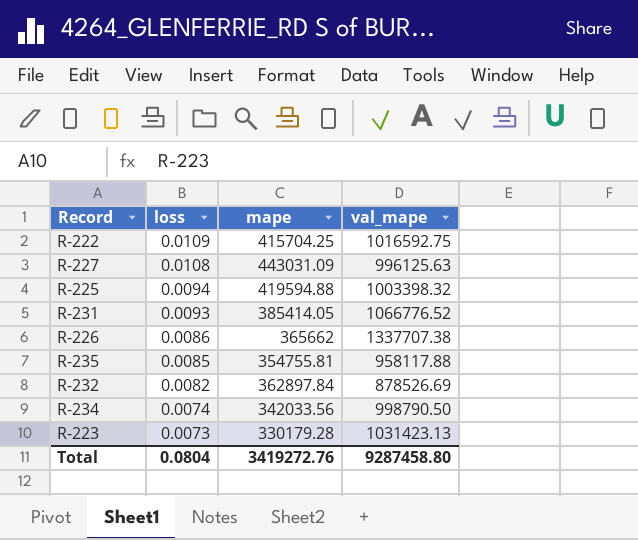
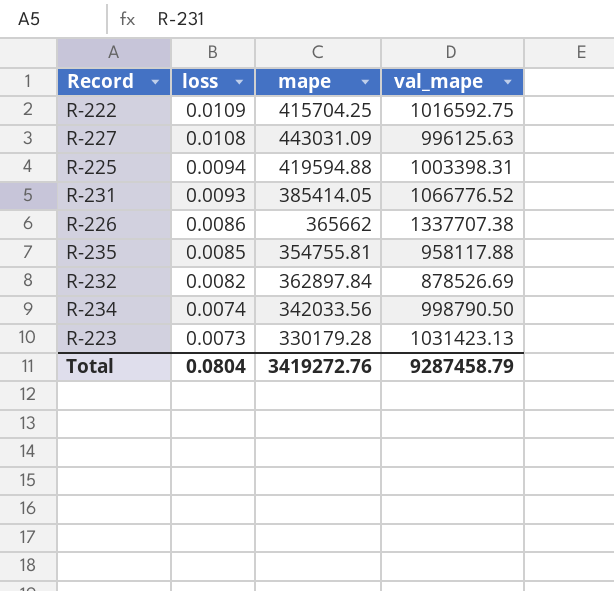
R-225 | val_mape: 1003398.32 -> 1003398.31
Total | val_mape: 9287458.80 -> 9287458.79

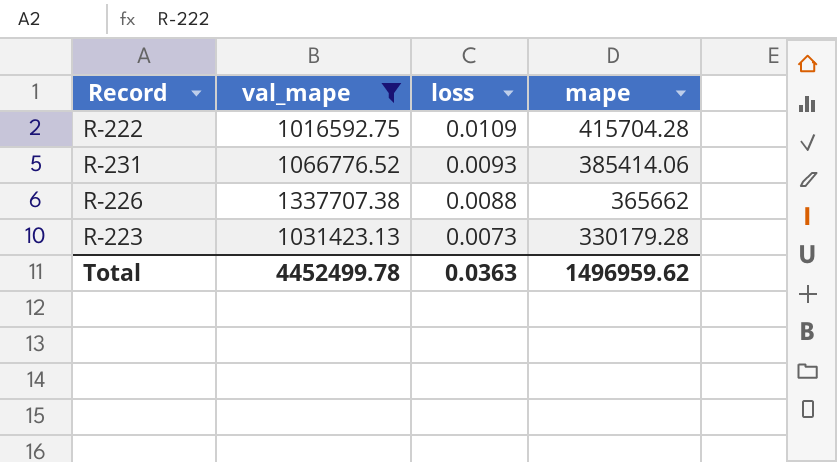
filter: none -> val_mape >= 1016592.75
column val_mape | position: 4 -> 2
R-222 | mape: 415704.25 -> 415704.28
R-231 | mape: 385414.05 -> 385414.06
R-226 | loss: 0.0086 -> 0.0088
Total | val_mape: 9287458.79 -> 4452499.78
Total | loss: 0.0804 -> 0.0363
Total | mape: 3419272.76 -> 1496959.62

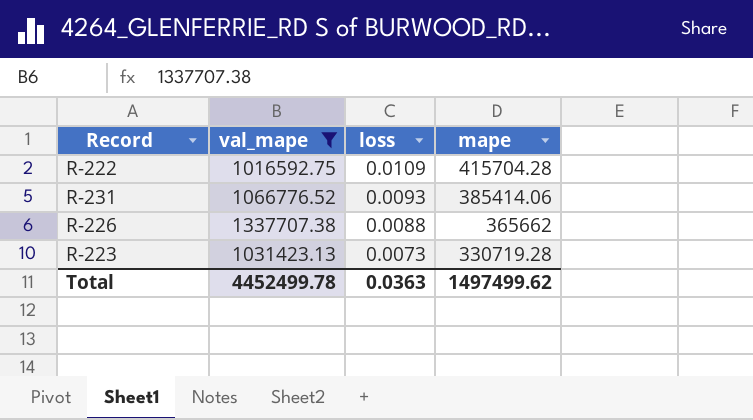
R-223 | mape: 330179.28 -> 330719.28
Total | mape: 1496959.62 -> 1497499.62

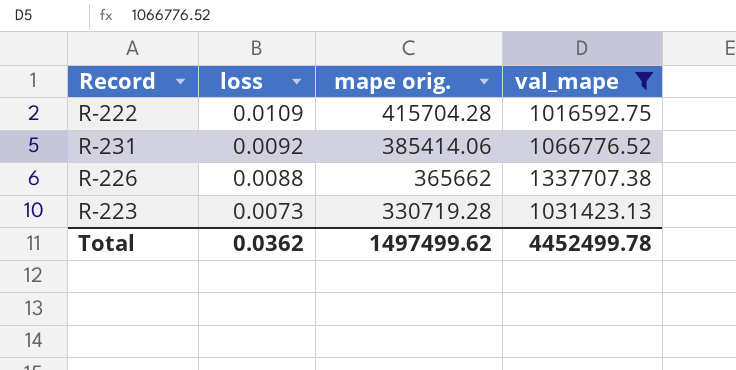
column name: mape -> mape orig.
column val_mape | position: 2 -> 4
R-231 | loss: 0.0093 -> 0.0092
Total | loss: 0.0363 -> 0.0362

